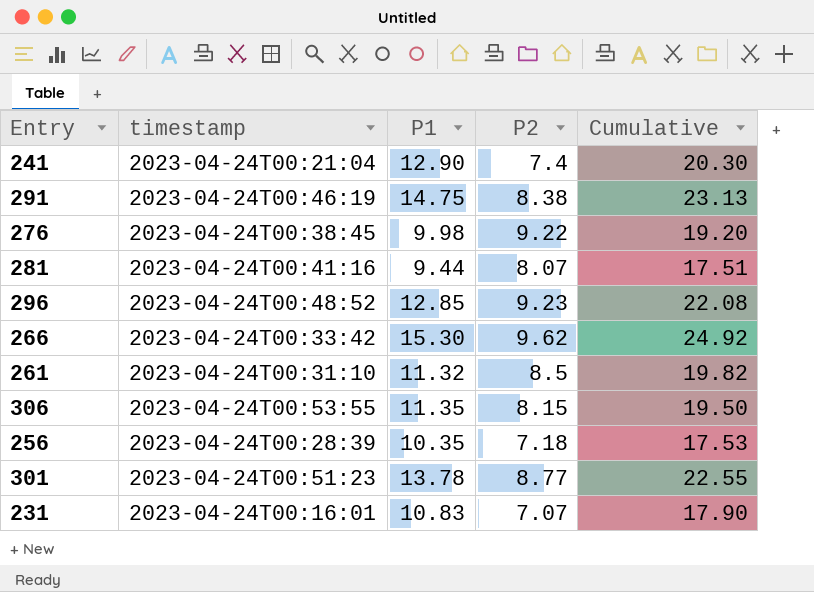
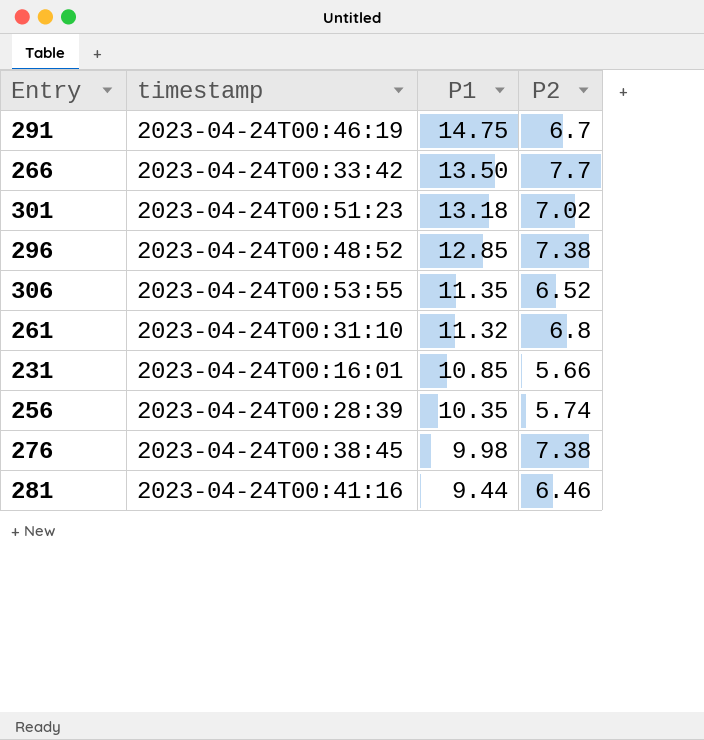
row order: none -> P1 descending
column Cumulative | formula: [P1] + [P2] -> none
row 241: 2023-04-24T00:21:04 | 12.90 | 7.4 | 20.30 -> none
291 | P2: 8.38 -> 6.7
266 | P1: 15.30 -> 13.50
266 | P2: 9.62 -> 7.7
301 | P1: 13.78 -> 13.18
301 | P2: 8.77 -> 7.02
296 | P2: 9.23 -> 7.38
306 | P2: 8.15 -> 6.52
261 | P2: 8.5 -> 6.8
231 | P1: 10.83 -> 10.85
231 | P2: 7.07 -> 5.66
256 | P2: 7.18 -> 5.74
276 | P2: 9.22 -> 7.38
281 | P2: 8.07 -> 6.46

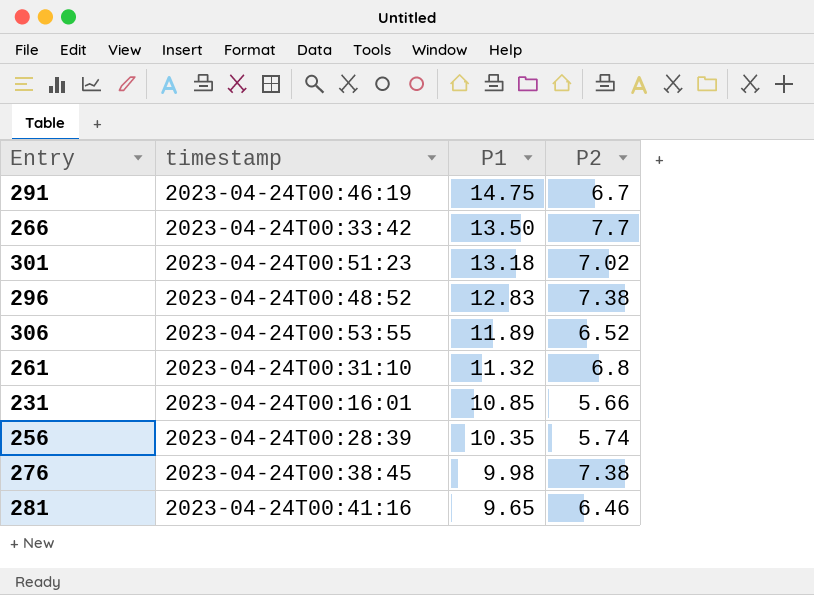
296 | P1: 12.85 -> 12.83
306 | P1: 11.35 -> 11.89
281 | P1: 9.44 -> 9.65

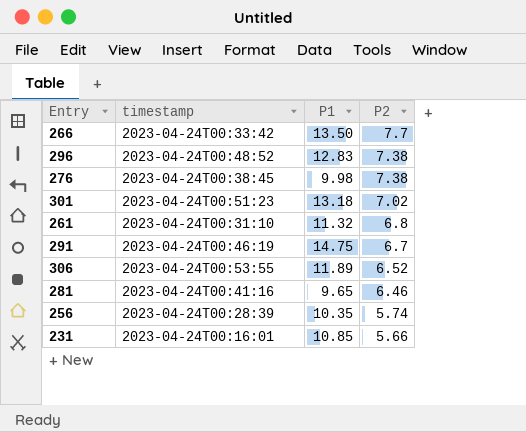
row order: P1 descending -> P2 descending

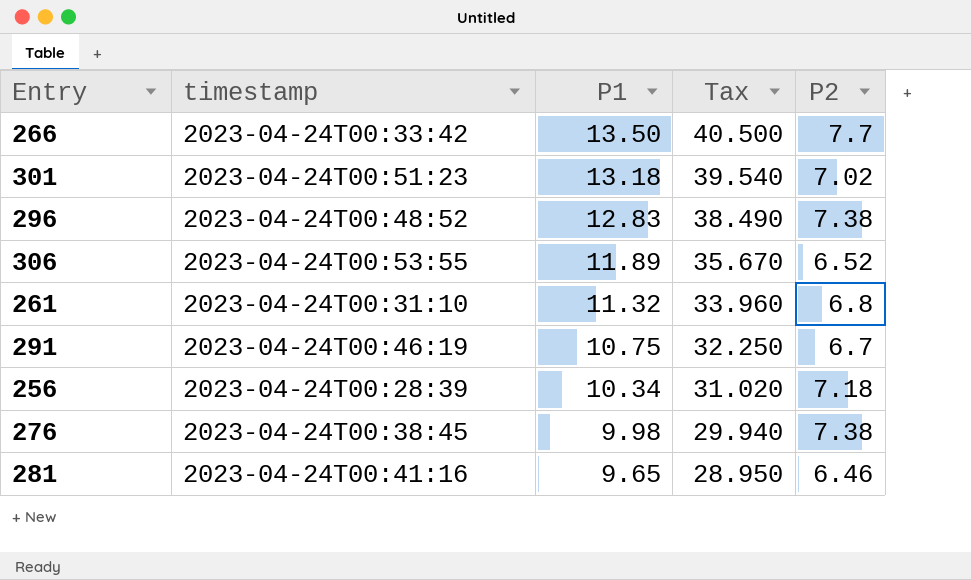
row order: P2 descending -> P1 descending
column Tax | formula: none -> [P1] * 3
row 231: 2023-04-24T00:16:01 | 10.85 | 5.66 -> none
291 | P1: 14.75 -> 10.75
256 | P1: 10.35 -> 10.34
256 | P2: 5.74 -> 7.18

